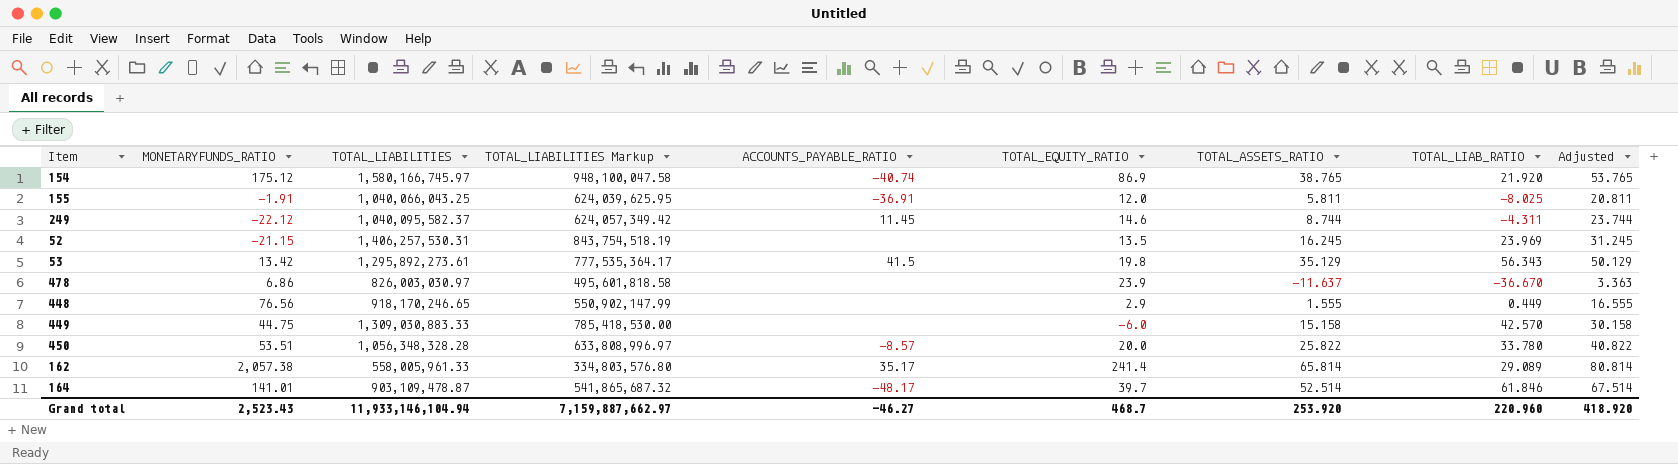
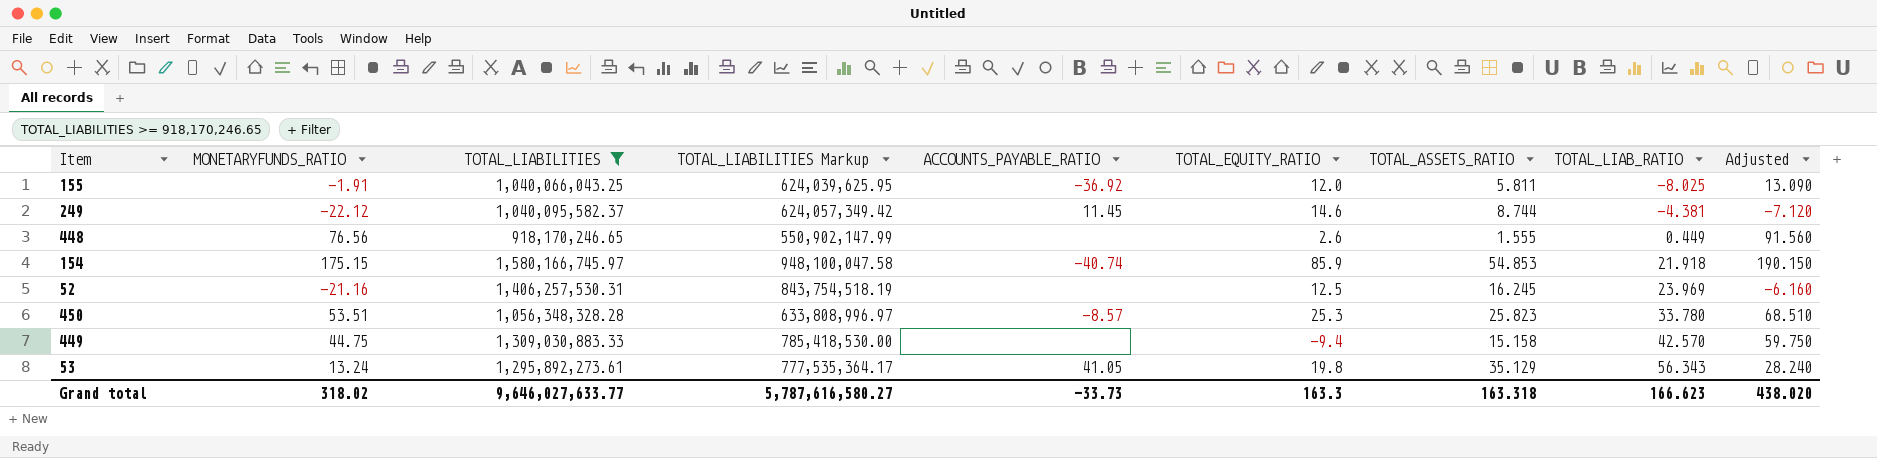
filter: none -> TOTAL_LIABILITIES >= 918,170,246.65
row order: none -> TOTAL_LIAB_RATIO ascending
column Adjusted | formula: [TOTAL_ASSETS_RATIO] + 15 -> [MONETARYFUNDS_RATIO] + 15
155 | ACCOUNTS_PAYABLE_RATIO: -36.91 -> -36.92
249 | TOTAL_LIAB_RATIO: -4.311 -> -4.381
448 | TOTAL_EQUITY_RATIO: 2.9 -> 2.6
154 | MONETARYFUNDS_RATIO: 175.12 -> 175.15
154 | TOTAL_EQUITY_RATIO: 86.9 -> 85.9
154 | TOTAL_ASSETS_RATIO: 38.765 -> 54.853
154 | TOTAL_LIAB_RATIO: 21.920 -> 21.918
52 | MONETARYFUNDS_RATIO: -21.15 -> -21.16
52 | TOTAL_EQUITY_RATIO: 13.5 -> 12.5
450 | TOTAL_EQUITY_RATIO: 20.0 -> 25.3
450 | TOTAL_ASSETS_RATIO: 25.822 -> 25.823
449 | TOTAL_EQUITY_RATIO: -6.0 -> -9.4
53 | MONETARYFUNDS_RATIO: 13.42 -> 13.24
53 | ACCOUNTS_PAYABLE_RATIO: 41.5 -> 41.05
Grand total | MONETARYFUNDS_RATIO: 2,523.43 -> 318.02
Grand total | TOTAL_LIABILITIES: 11,933,146,104.94 -> 9,646,027,633.77
Grand total | TOTAL_LIABILITIES Markup: 7,159,887,662.97 -> 5,787,616,580.27
Grand total | ACCOUNTS_PAYABLE_RATIO: -46.27 -> -33.73
Grand total | TOTAL_EQUITY_RATIO: 468.7 -> 163.3
Grand total | TOTAL_ASSETS_RATIO: 253.920 -> 163.318
Grand total | TOTAL_LIAB_RATIO: 220.960 -> 166.623
Grand total | Adjusted: 418.920 -> 438.020

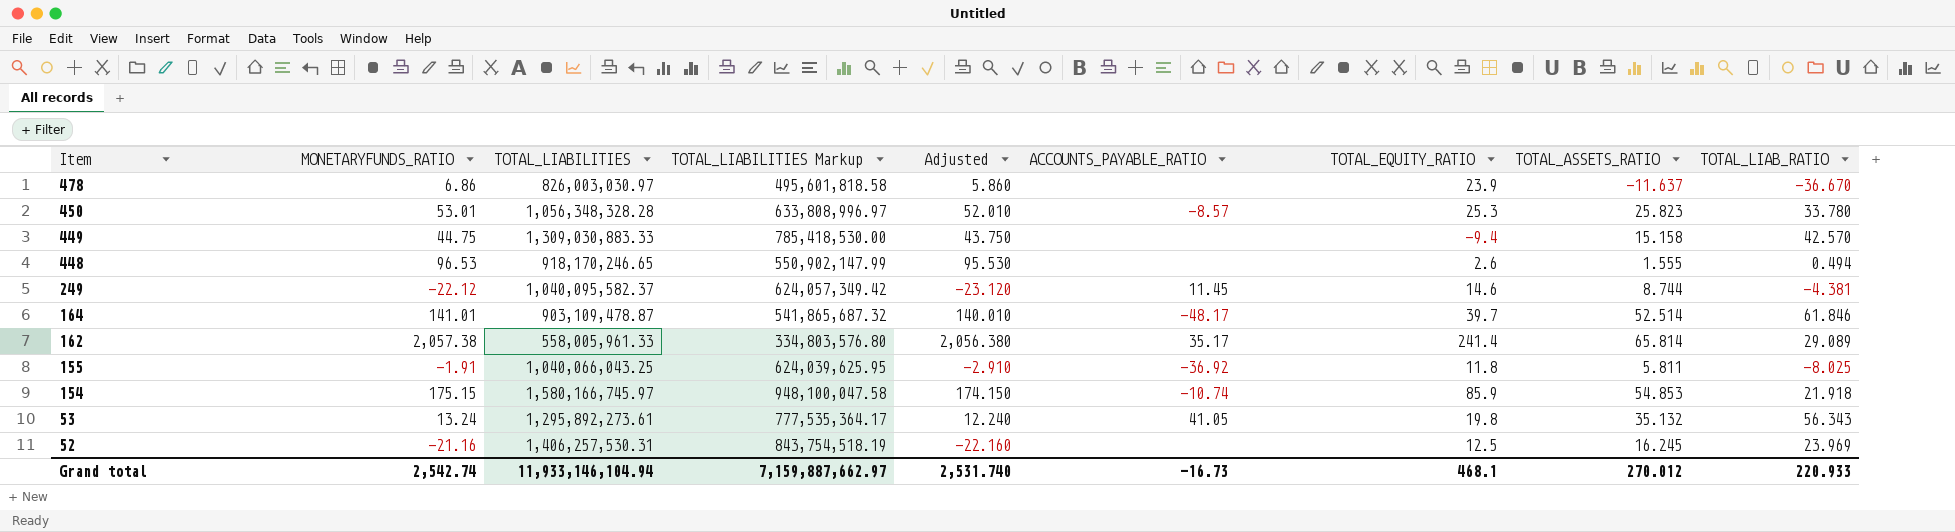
filter: TOTAL_LIABILITIES >= 918,170,246.65 -> none
row order: TOTAL_LIAB_RATIO ascending -> Item descending
column Adjusted | formula: [MONETARYFUNDS_RATIO] + 15 -> [MONETARYFUNDS_RATIO] - 1
column Adjusted | position: 9 -> 5
450 | MONETARYFUNDS_RATIO: 53.51 -> 53.01
448 | MONETARYFUNDS_RATIO: 76.56 -> 96.53
448 | TOTAL_LIAB_RATIO: 0.449 -> 0.494
155 | TOTAL_EQUITY_RATIO: 12.0 -> 11.8
154 | ACCOUNTS_PAYABLE_RATIO: -40.74 -> -10.74
53 | TOTAL_ASSETS_RATIO: 35.129 -> 35.132
Grand total | MONETARYFUNDS_RATIO: 318.02 -> 2,542.74
Grand total | TOTAL_LIABILITIES: 9,646,027,633.77 -> 11,933,146,104.94
Grand total | TOTAL_LIABILITIES Markup: 5,787,616,580.27 -> 7,159,887,662.97
Grand total | Adjusted: 438.020 -> 2,531.740
Grand total | ACCOUNTS_PAYABLE_RATIO: -33.73 -> -16.73
Grand total | TOTAL_EQUITY_RATIO: 163.3 -> 468.1
Grand total | TOTAL_ASSETS_RATIO: 163.318 -> 270.012
Grand total | TOTAL_LIAB_RATIO: 166.623 -> 220.933

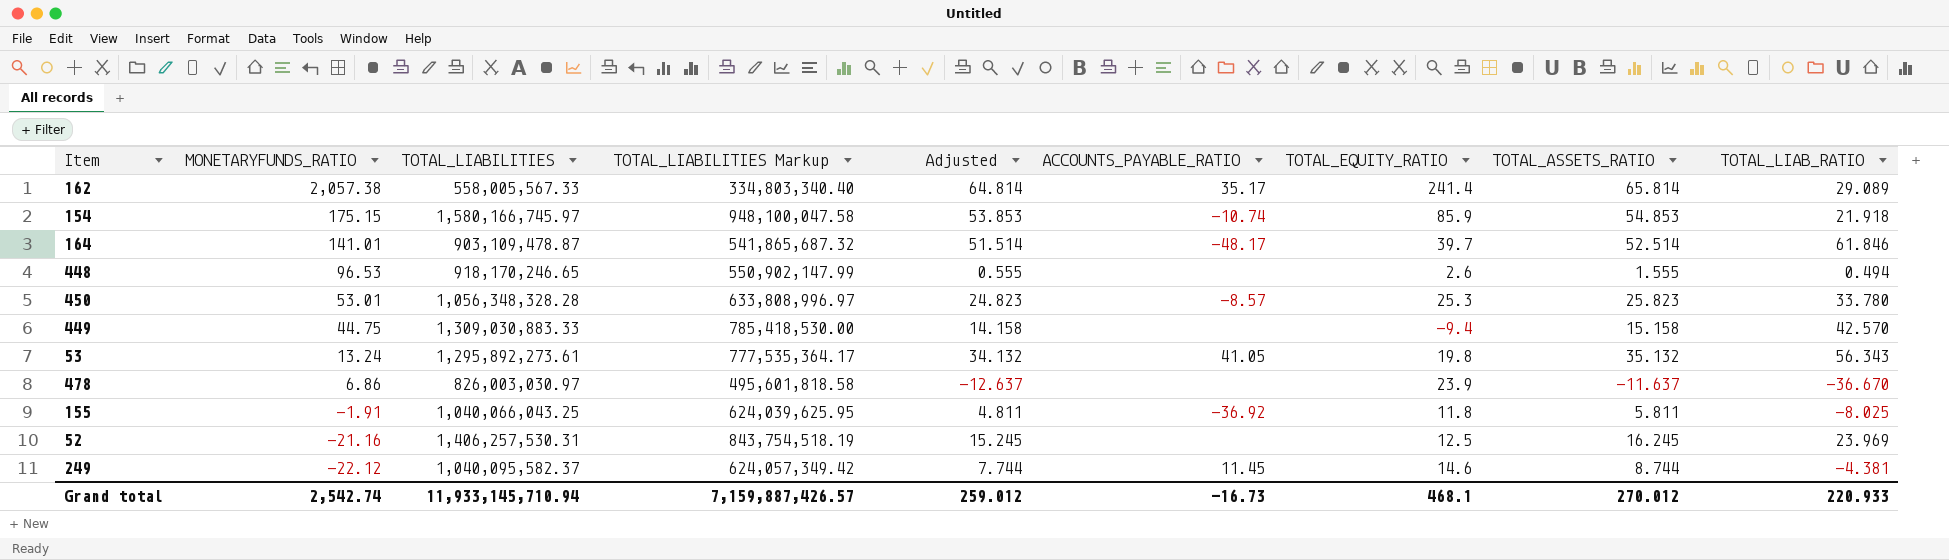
row order: Item descending -> MONETARYFUNDS_RATIO descending
column Adjusted | formula: [MONETARYFUNDS_RATIO] - 1 -> [TOTAL_ASSETS_RATIO] - 1
162 | TOTAL_LIABILITIES: 558,005,961.33 -> 558,005,567.33
162 | TOTAL_LIABILITIES Markup: 334,803,576.80 -> 334,803,340.40
Grand total | TOTAL_LIABILITIES: 11,933,146,104.94 -> 11,933,145,710.94
Grand total | TOTAL_LIABILITIES Markup: 7,159,887,662.97 -> 7,159,887,426.57
Grand total | Adjusted: 2,531.740 -> 259.012

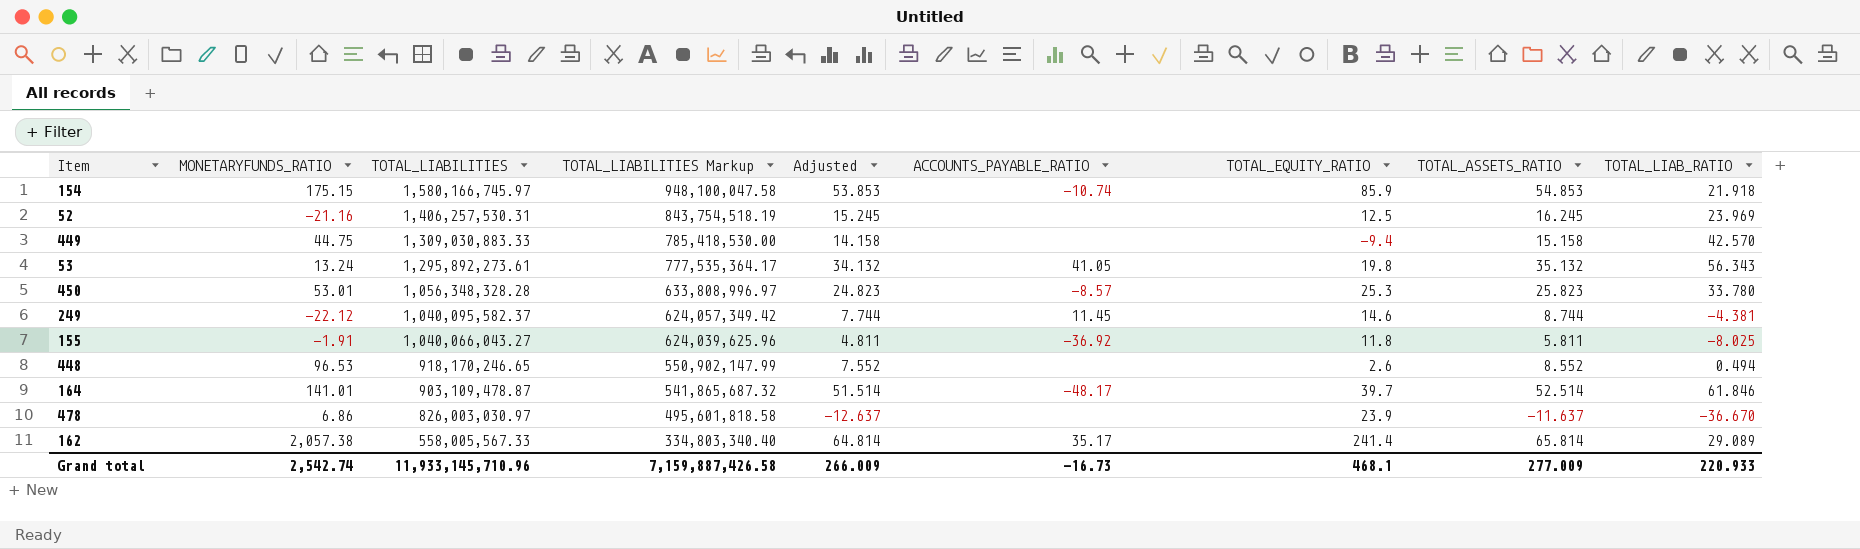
row order: MONETARYFUNDS_RATIO descending -> TOTAL_LIABILITIES descending
155 | TOTAL_LIABILITIES: 1,040,066,043.25 -> 1,040,066,043.27
155 | TOTAL_LIABILITIES Markup: 624,039,625.95 -> 624,039,625.96
448 | Adjusted: 0.555 -> 7.552
448 | TOTAL_ASSETS_RATIO: 1.555 -> 8.552
Grand total | TOTAL_LIABILITIES: 11,933,145,710.94 -> 11,933,145,710.96
Grand total | TOTAL_LIABILITIES Markup: 7,159,887,426.57 -> 7,159,887,426.58
Grand total | Adjusted: 259.012 -> 266.009
Grand total | TOTAL_ASSETS_RATIO: 270.012 -> 277.009

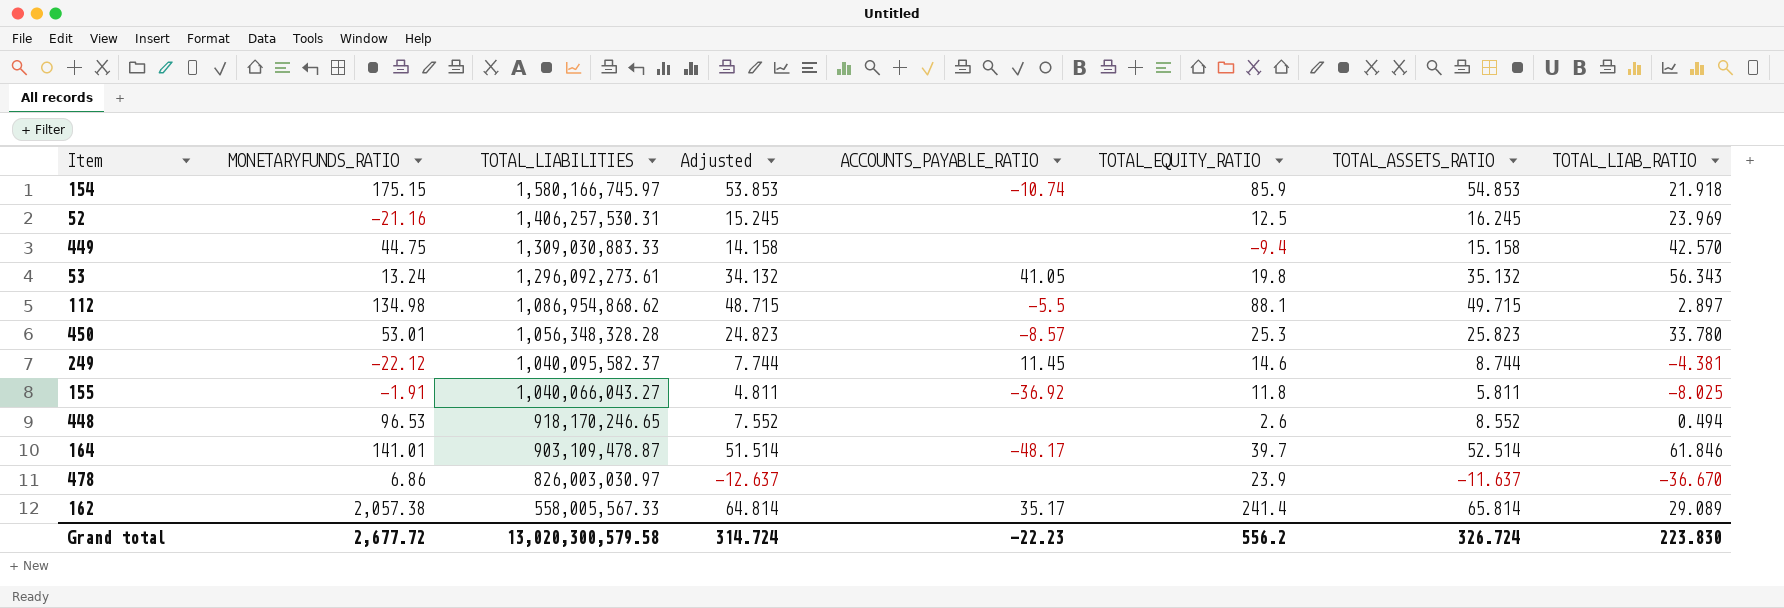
column TOTAL_LIABILITIES Markup | formula: [TOTAL_LIABILITIES] * 0.6 -> none
53 | TOTAL_LIABILITIES: 1,295,892,273.61 -> 1,296,092,273.61
row 112: none -> 134.98 | 1,086,954,868.62 | 48.715 | -5.5 | 88.1 | 49.715 | 2.897
Grand total | MONETARYFUNDS_RATIO: 2,542.74 -> 2,677.72
Grand total | TOTAL_LIABILITIES: 11,933,145,710.96 -> 13,020,300,579.58
Grand total | Adjusted: 266.009 -> 314.724
Grand total | ACCOUNTS_PAYABLE_RATIO: -16.73 -> -22.23
Grand total | TOTAL_EQUITY_RATIO: 468.1 -> 556.2
Grand total | TOTAL_ASSETS_RATIO: 277.009 -> 326.724
Grand total | TOTAL_LIAB_RATIO: 220.933 -> 223.830

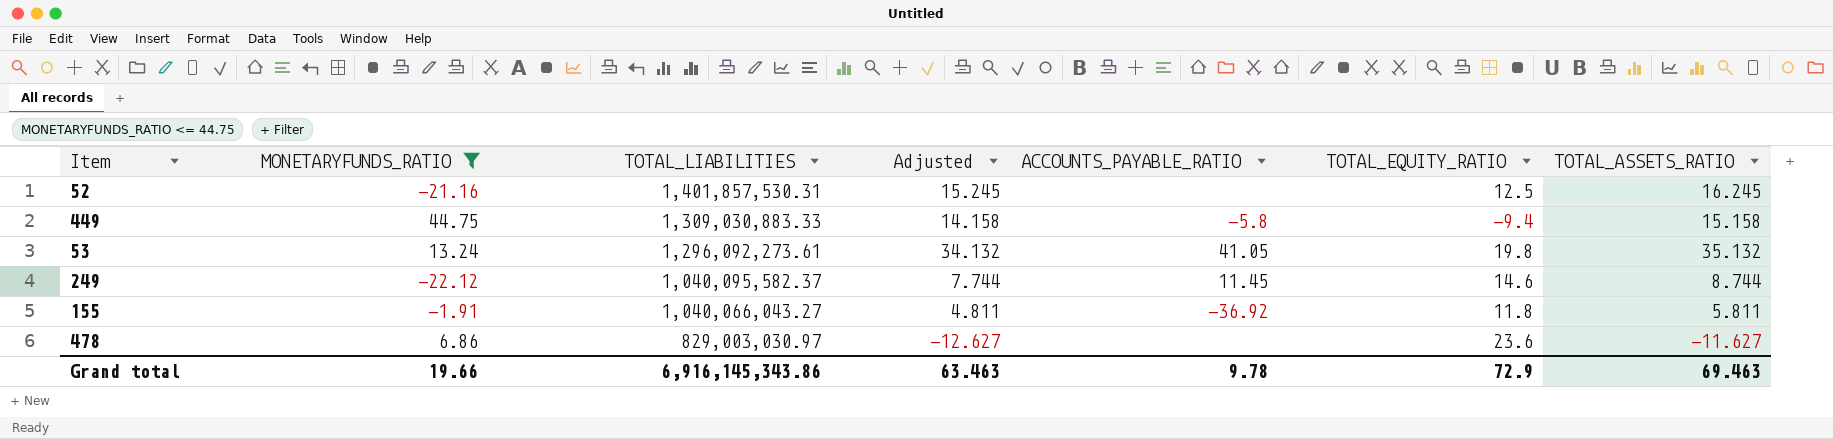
filter: none -> MONETARYFUNDS_RATIO <= 44.75
column TOTAL_LIAB_RATIO | position: 8 -> none
52 | TOTAL_LIABILITIES: 1,406,257,530.31 -> 1,401,857,530.31
449 | ACCOUNTS_PAYABLE_RATIO: none -> -5.8
478 | TOTAL_LIABILITIES: 826,003,030.97 -> 829,003,030.97
478 | Adjusted: -12.637 -> -12.627
478 | TOTAL_EQUITY_RATIO: 23.9 -> 23.6
478 | TOTAL_ASSETS_RATIO: -11.637 -> -11.627
Grand total | MONETARYFUNDS_RATIO: 2,677.72 -> 19.66
Grand total | TOTAL_LIABILITIES: 13,020,300,579.58 -> 6,916,145,343.86
Grand total | Adjusted: 314.724 -> 63.463
Grand total | ACCOUNTS_PAYABLE_RATIO: -22.23 -> 9.78
Grand total | TOTAL_EQUITY_RATIO: 556.2 -> 72.9
Grand total | TOTAL_ASSETS_RATIO: 326.724 -> 69.463

